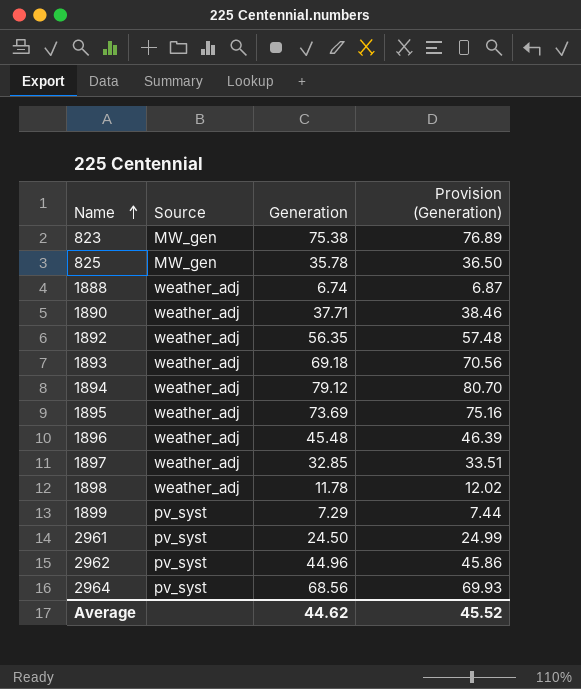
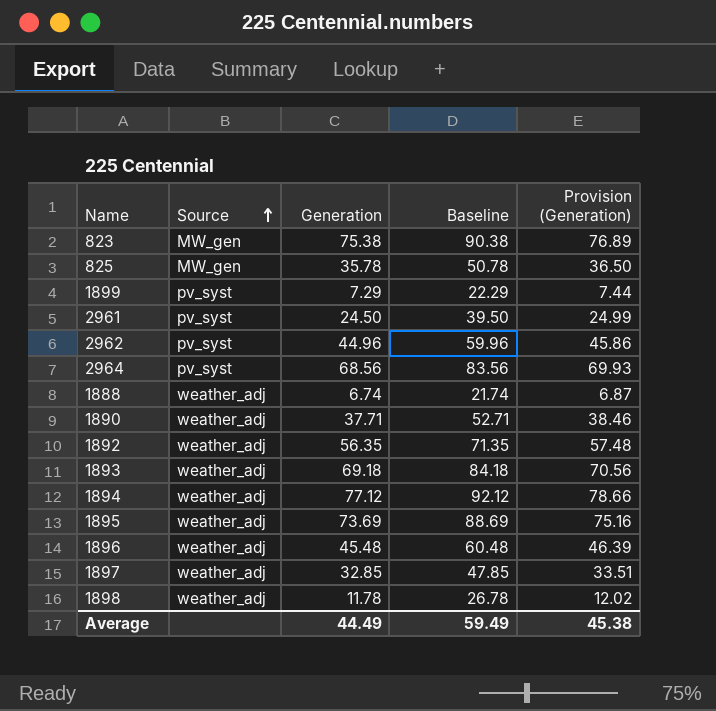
row order: Name ascending -> Source ascending
column Baseline | formula: none -> [Generation] + 15
1894 | Generation: 79.12 -> 77.12
1894 | Provision (Generation): 80.70 -> 78.66
Average | Generation: 44.62 -> 44.49
Average | Provision (Generation): 45.52 -> 45.38

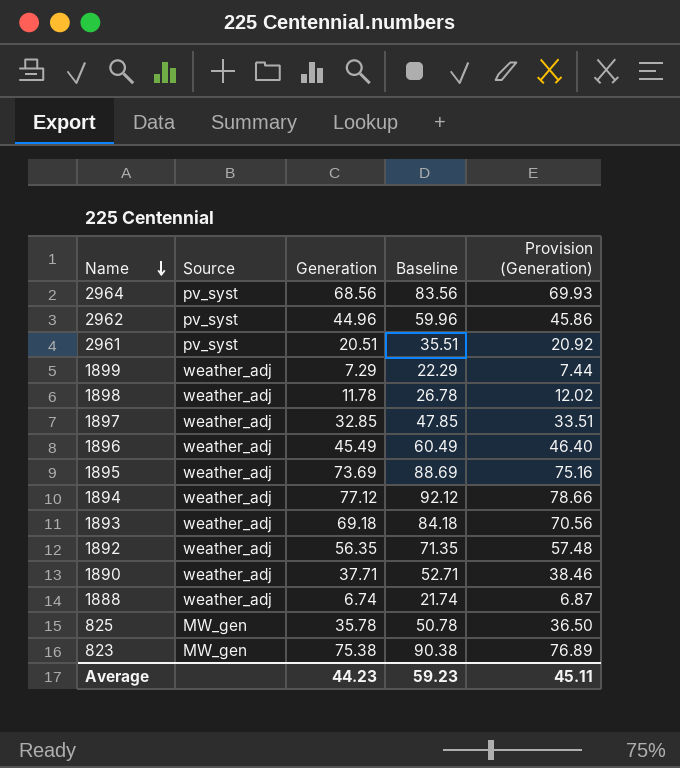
row order: Source ascending -> Name descending
2961 | Generation: 24.50 -> 20.51
2961 | Baseline: 39.50 -> 35.51
2961 | Provision (Generation): 24.99 -> 20.92
1899 | Source: pv_syst -> weather_adj
1896 | Generation: 45.48 -> 45.49
1896 | Baseline: 60.48 -> 60.49
1896 | Provision (Generation): 46.39 -> 46.40
Average | Generation: 44.49 -> 44.23
Average | Baseline: 59.49 -> 59.23
Average | Provision (Generation): 45.38 -> 45.11

